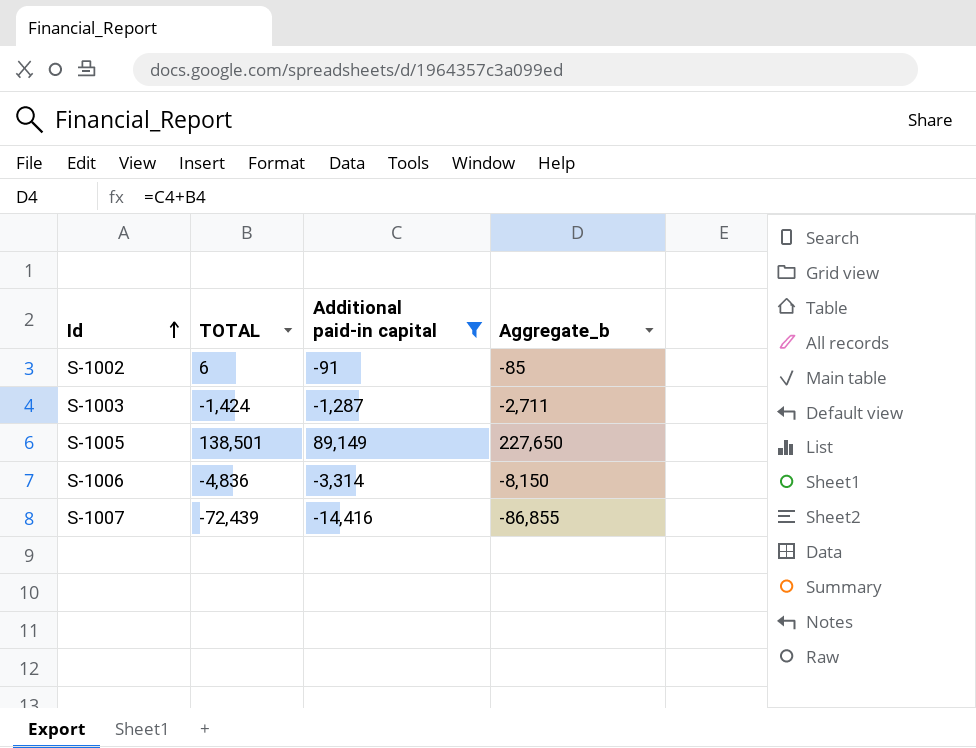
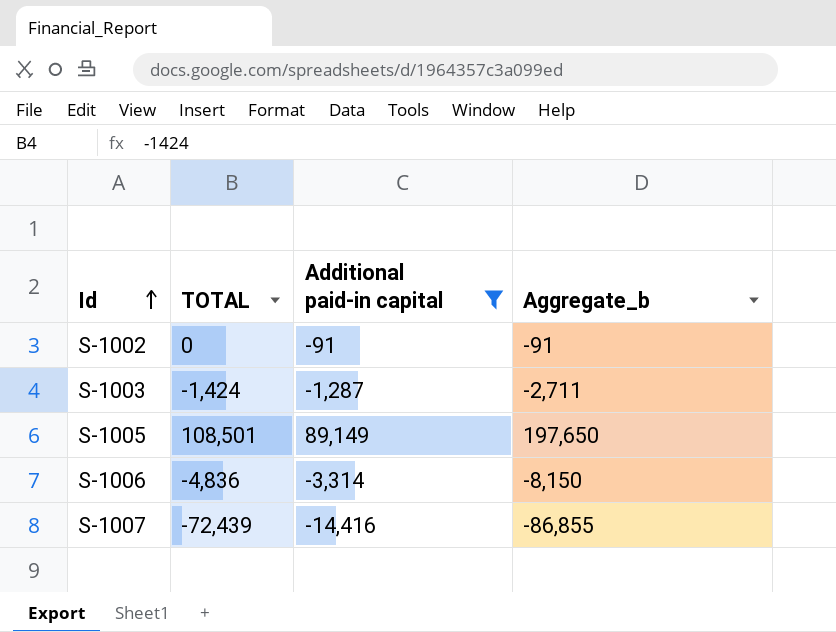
S-1002 | TOTAL: 6 -> 0
S-1002 | Aggregate_b: -85 -> -91
S-1005 | TOTAL: 138,501 -> 108,501
S-1005 | Aggregate_b: 227,650 -> 197,650

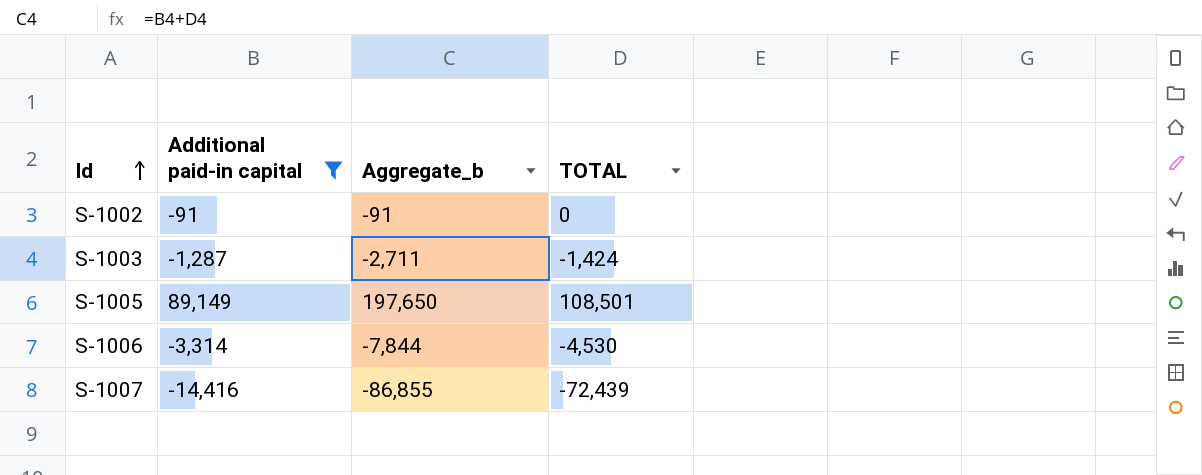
column TOTAL | position: 2 -> 4
S-1006 | Aggregate_b: -8,150 -> -7,844
S-1006 | TOTAL: -4,836 -> -4,530

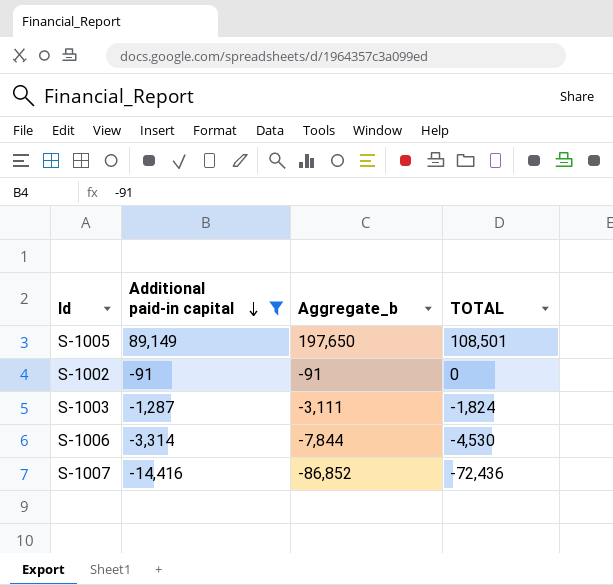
row order: Id ascending -> Additional paid-in capital descending
S-1003 | Aggregate_b: -2,711 -> -3,111
S-1003 | TOTAL: -1,424 -> -1,824
S-1007 | Aggregate_b: -86,855 -> -86,852
S-1007 | TOTAL: -72,439 -> -72,436

